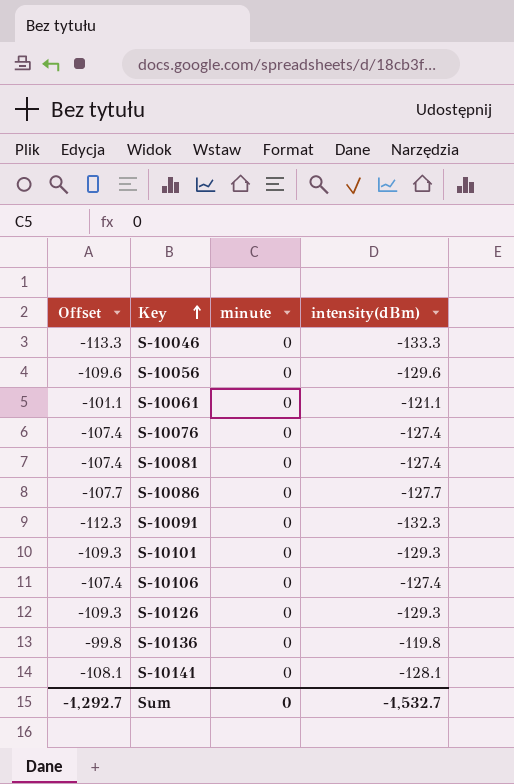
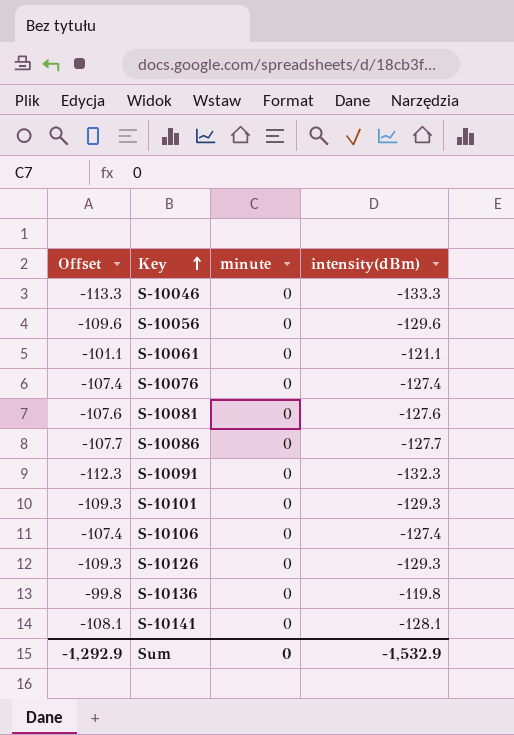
S-10081 | Offset: -107.4 -> -107.6
S-10081 | intensity(dBm): -127.4 -> -127.6
Sum | Offset: -1,292.7 -> -1,292.9
Sum | intensity(dBm): -1,532.7 -> -1,532.9

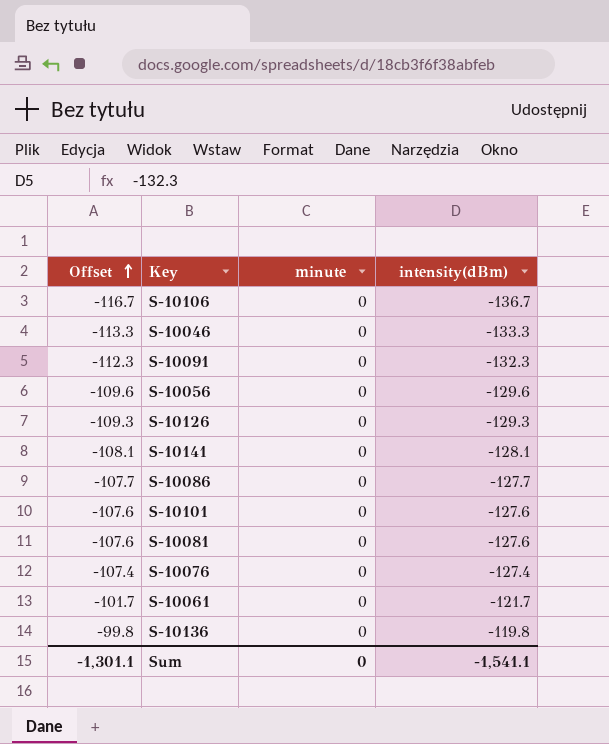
row order: Key ascending -> Offset ascending
S-10106 | Offset: -107.4 -> -116.7
S-10106 | intensity(dBm): -127.4 -> -136.7
S-10101 | Offset: -109.3 -> -107.6
S-10101 | intensity(dBm): -129.3 -> -127.6
S-10061 | Offset: -101.1 -> -101.7
S-10061 | intensity(dBm): -121.1 -> -121.7
Sum | Offset: -1,292.9 -> -1,301.1
Sum | intensity(dBm): -1,532.9 -> -1,541.1

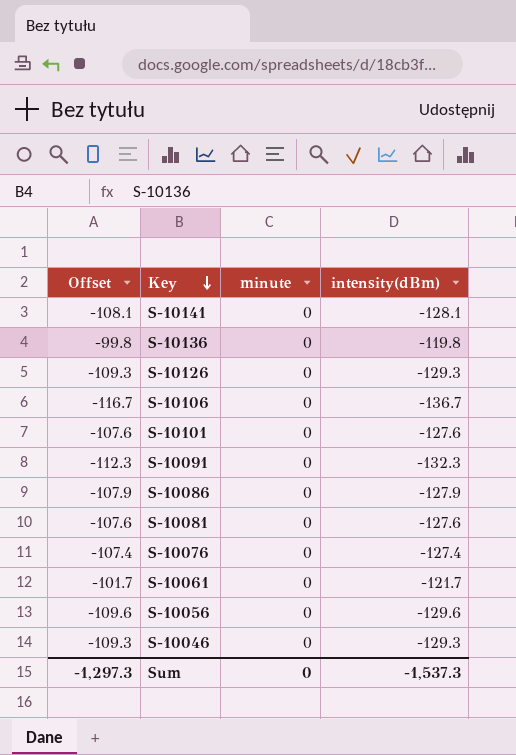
row order: Offset ascending -> Key descending
S-10086 | Offset: -107.7 -> -107.9
S-10086 | intensity(dBm): -127.7 -> -127.9
S-10046 | Offset: -113.3 -> -109.3
S-10046 | intensity(dBm): -133.3 -> -129.3
Sum | Offset: -1,301.1 -> -1,297.3
Sum | intensity(dBm): -1,541.1 -> -1,537.3

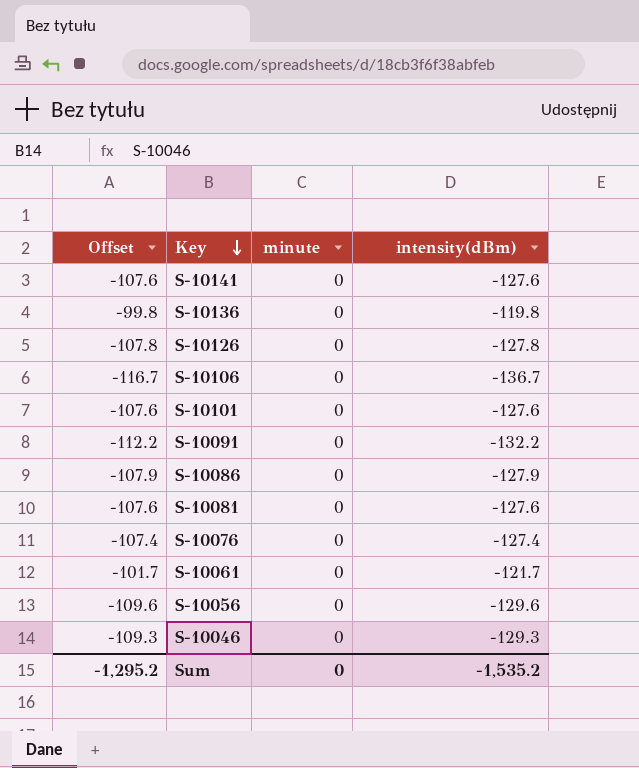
S-10141 | Offset: -108.1 -> -107.6
S-10141 | intensity(dBm): -128.1 -> -127.6
S-10126 | Offset: -109.3 -> -107.8
S-10126 | intensity(dBm): -129.3 -> -127.8
S-10091 | Offset: -112.3 -> -112.2
S-10091 | intensity(dBm): -132.3 -> -132.2
Sum | Offset: -1,297.3 -> -1,295.2
Sum | intensity(dBm): -1,537.3 -> -1,535.2

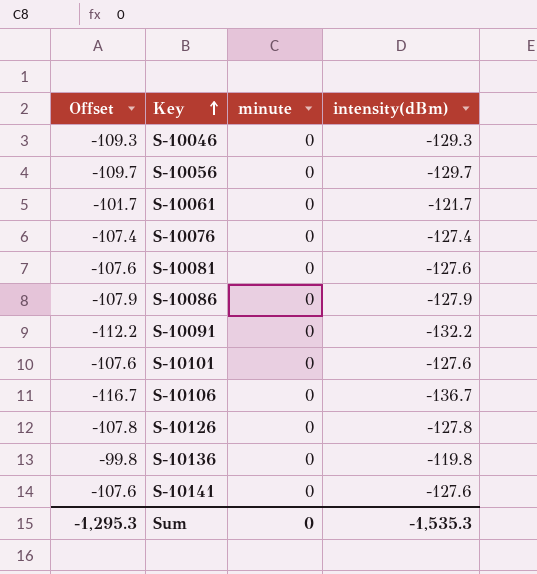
row order: Key descending -> Key ascending
S-10056 | Offset: -109.6 -> -109.7
S-10056 | intensity(dBm): -129.6 -> -129.7
Sum | Offset: -1,295.2 -> -1,295.3
Sum | intensity(dBm): -1,535.2 -> -1,535.3

